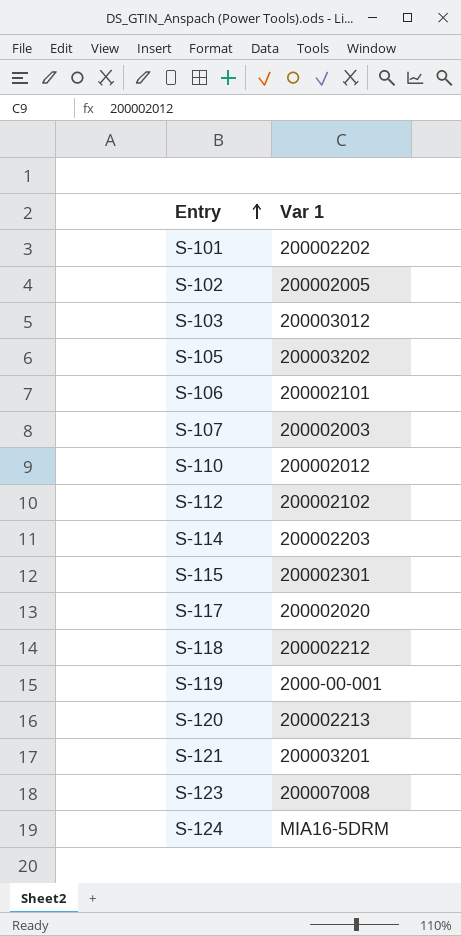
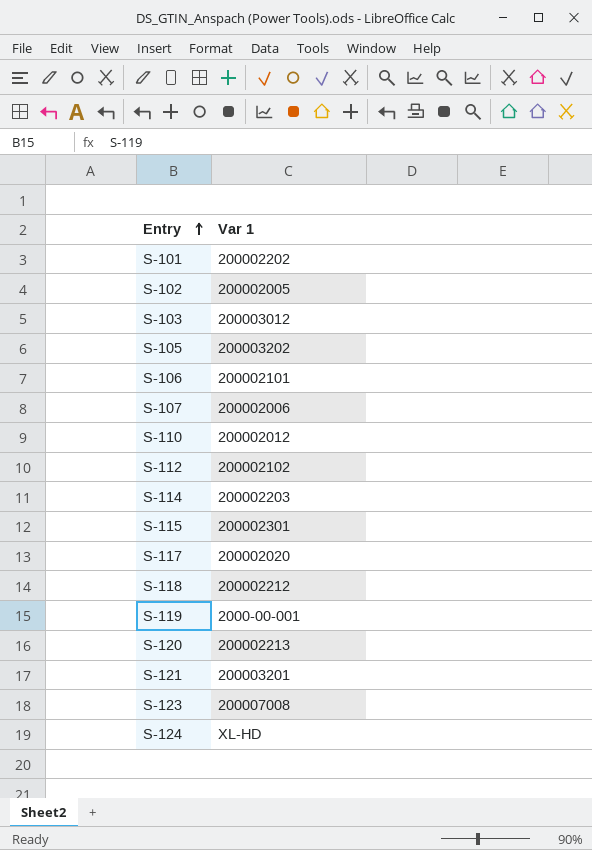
S-107 | Var 1: 200002003 -> 200002006
S-124 | Var 1: MIA16-5DRM -> XL-HD

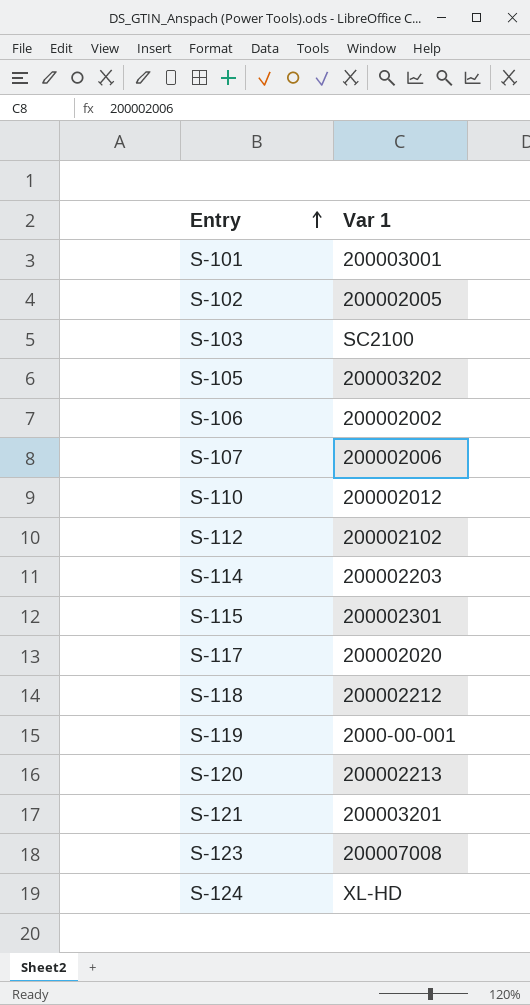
S-101 | Var 1: 200002202 -> 200003001
S-103 | Var 1: 200003012 -> SC2100
S-106 | Var 1: 200002101 -> 200002002

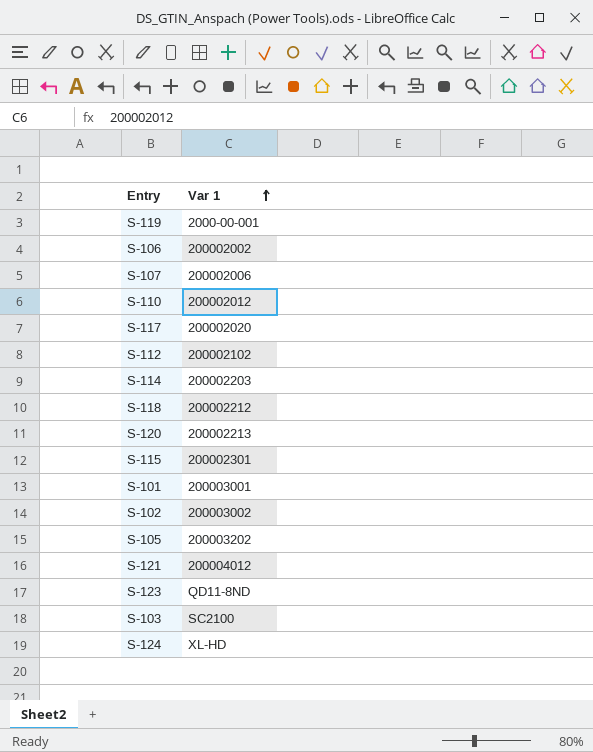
row order: Entry ascending -> Var 1 ascending
S-102 | Var 1: 200002005 -> 200003002
S-121 | Var 1: 200003201 -> 200004012
S-123 | Var 1: 200007008 -> QD11-8ND

